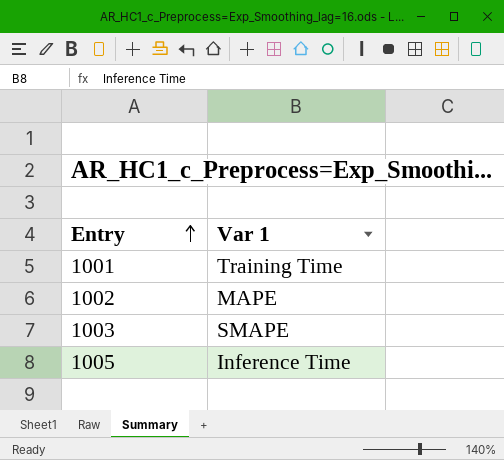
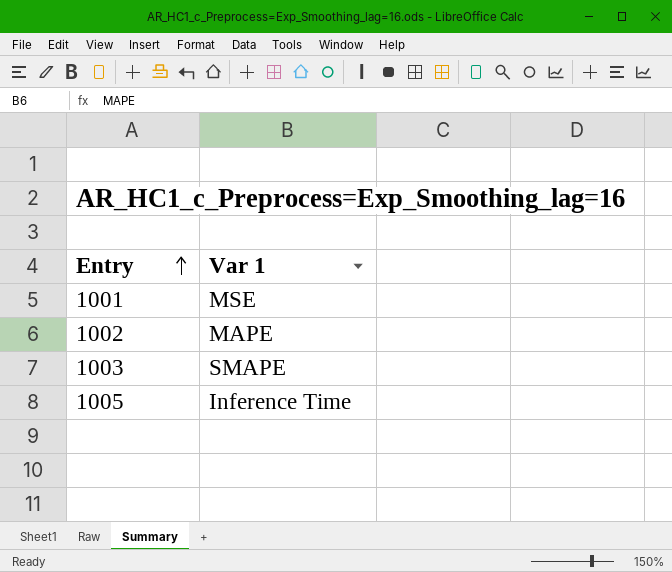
1001 | Var 1: Training Time -> MSE

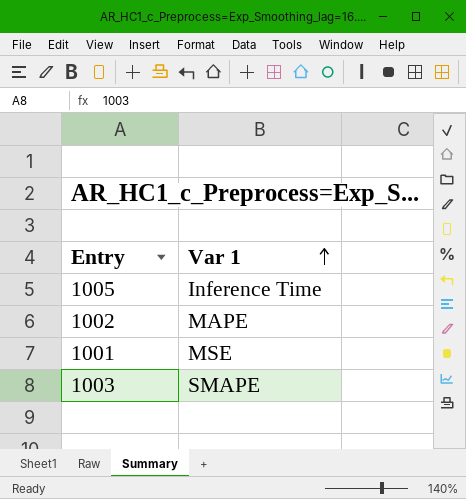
row order: Entry ascending -> Var 1 ascending

